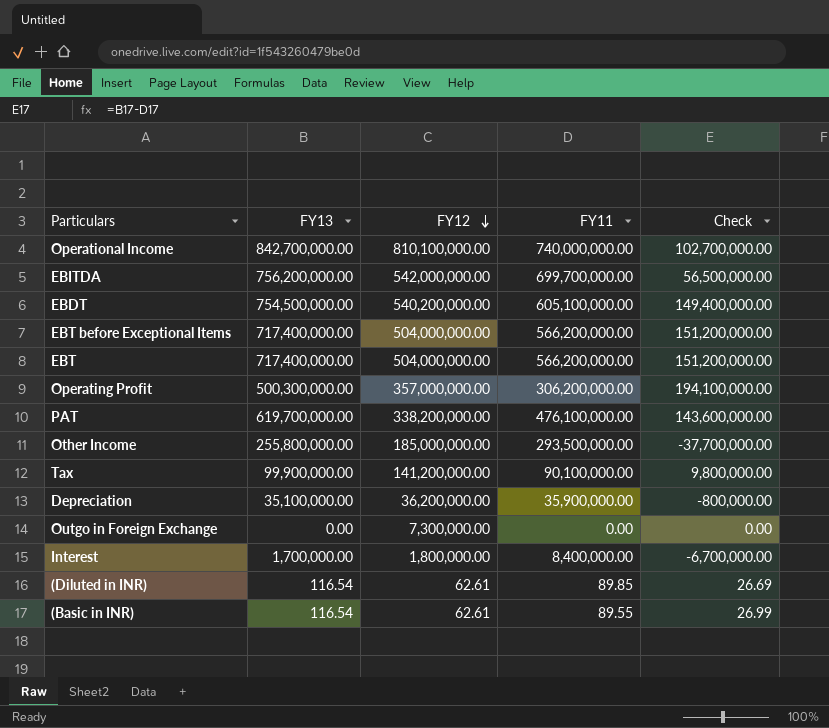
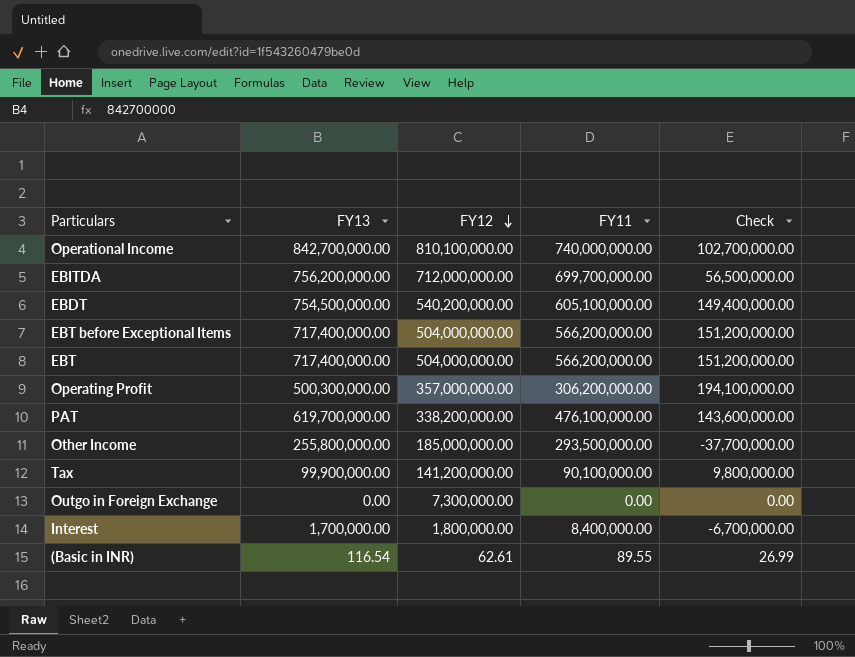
row Depreciation: 35,100,000.00 | 36,200,000.00 | 35,900,000.00 | -800,000.00 -> none
row (Diluted in INR): 116.54 | 62.61 | 89.85 | 26.69 -> none
EBITDA | FY12: 542,000,000.00 -> 712,000,000.00

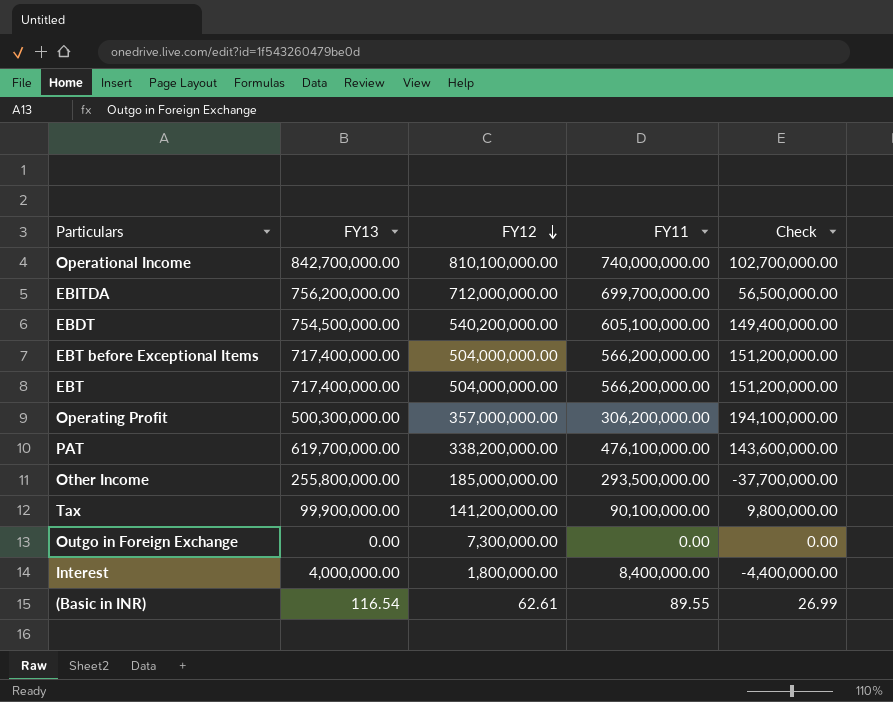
Interest | FY13: 1,700,000.00 -> 4,000,000.00
Interest | Check: -6,700,000.00 -> -4,400,000.00

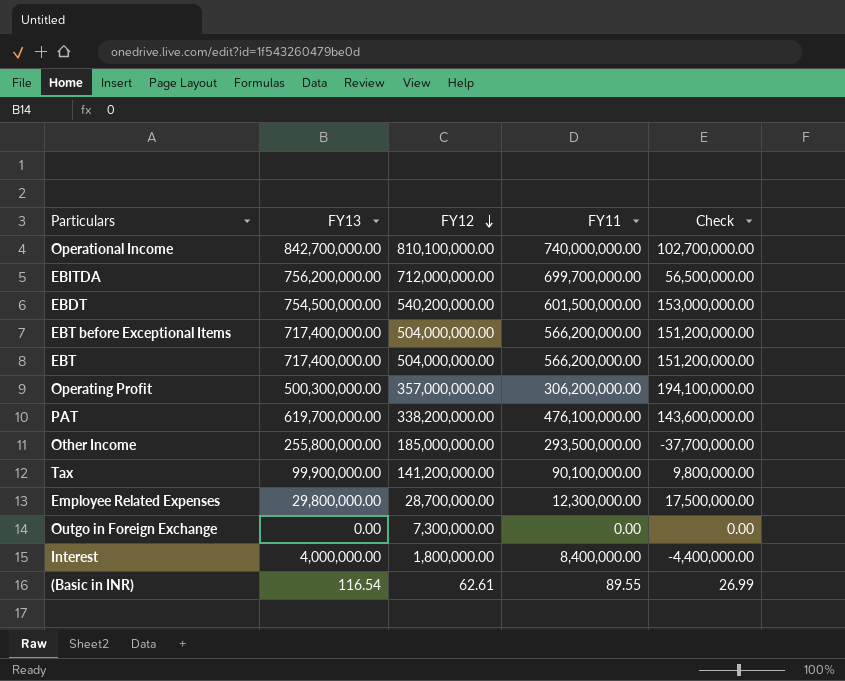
EBDT | FY11: 605,100,000.00 -> 601,500,000.00
EBDT | Check: 149,400,000.00 -> 153,000,000.00
row Employee Related Expenses: none -> 29,800,000.00 | 28,700,000.00 | 12,300,000.00 | 17,500,000.00

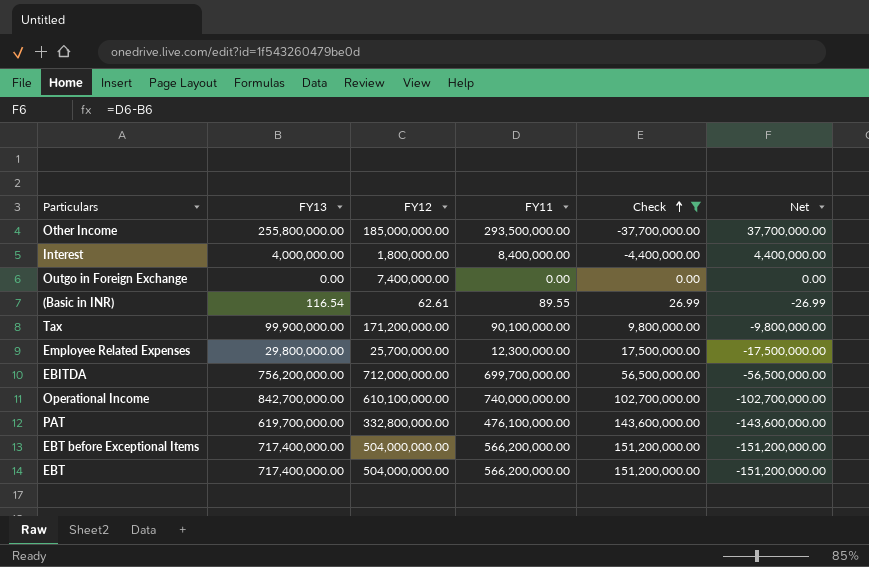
filter: none -> Check <= 151,200,000.00
row order: FY12 descending -> Check ascending
column Net | formula: none -> [FY11] - [FY13]
Outgo in Foreign Exchange | FY12: 7,300,000.00 -> 7,400,000.00
Tax | FY12: 141,200,000.00 -> 171,200,000.00
Employee Related Expenses | FY12: 28,700,000.00 -> 25,700,000.00
Operational Income | FY12: 810,100,000.00 -> 610,100,000.00
PAT | FY12: 338,200,000.00 -> 332,800,000.00

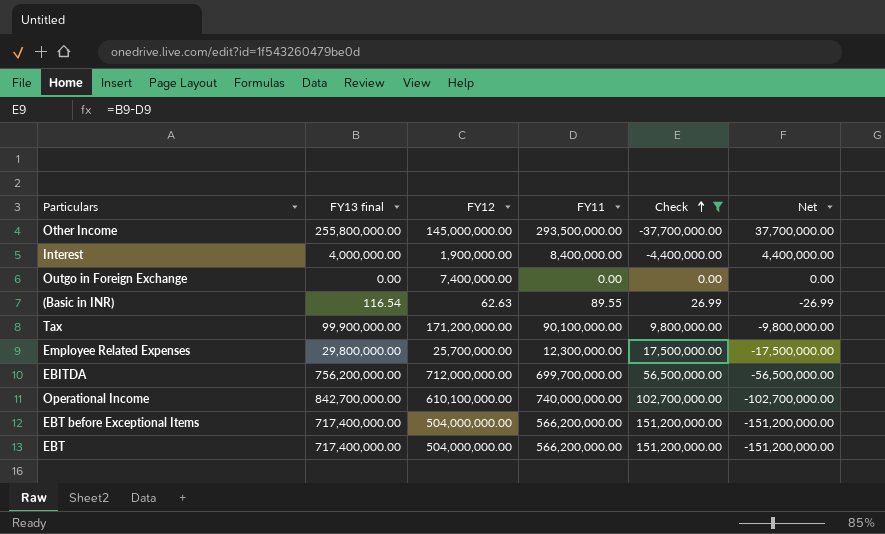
column name: FY13 -> FY13 final
row PAT: 619,700,000.00 | 332,800,000.00 | 476,100,000.00 | 143,600,000.00 | -143,600,000.00 -> none
Other Income | FY12: 185,000,000.00 -> 145,000,000.00
Interest | FY12: 1,800,000.00 -> 1,900,000.00
(Basic in INR) | FY12: 62.61 -> 62.63

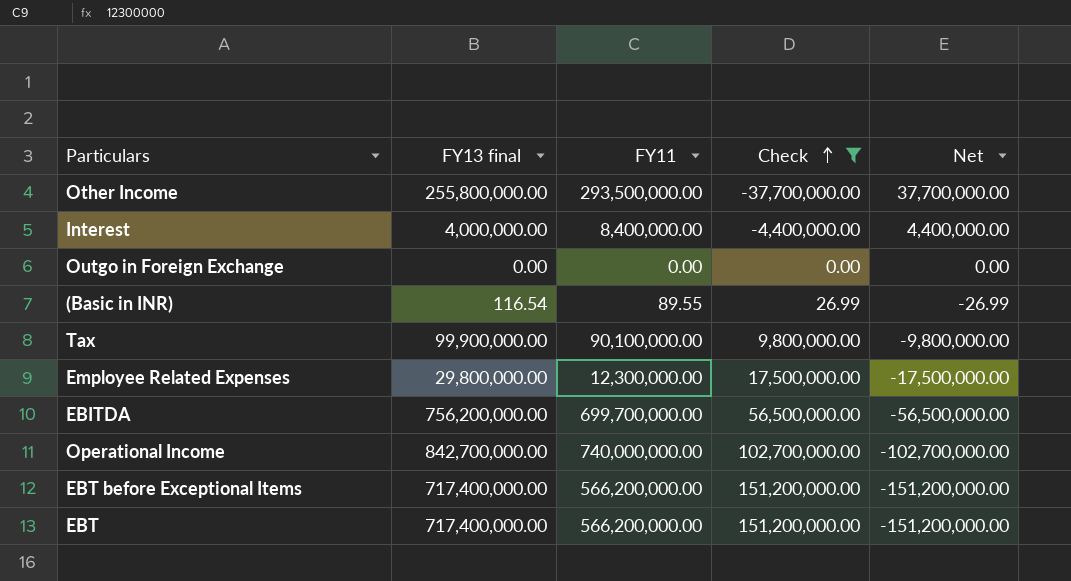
column FY12 | position: 3 -> none

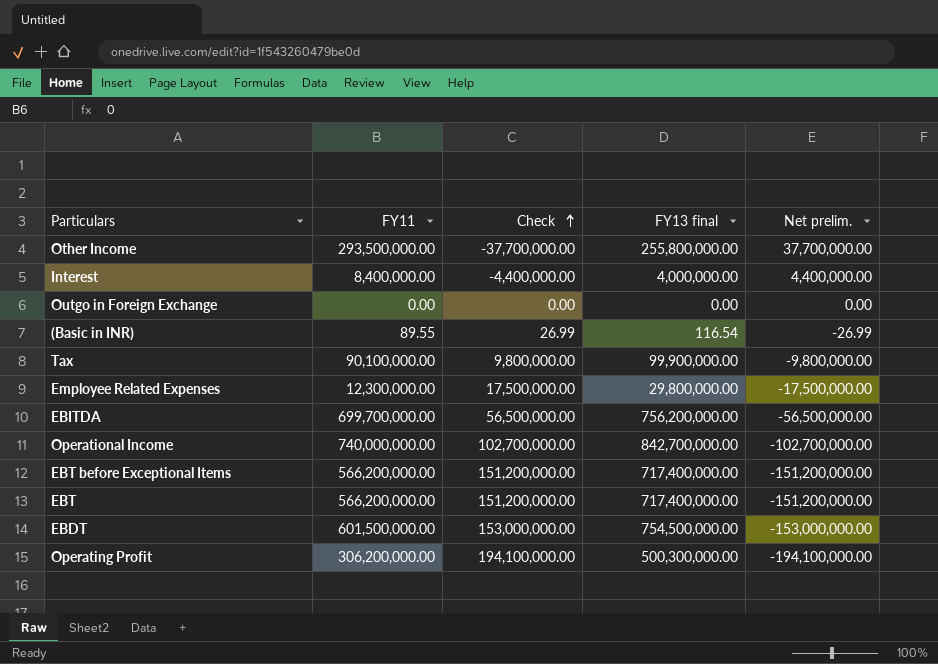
filter: Check <= 151,200,000.00 -> none
column FY13 final | position: 2 -> 4
column name: Net -> Net prelim.

